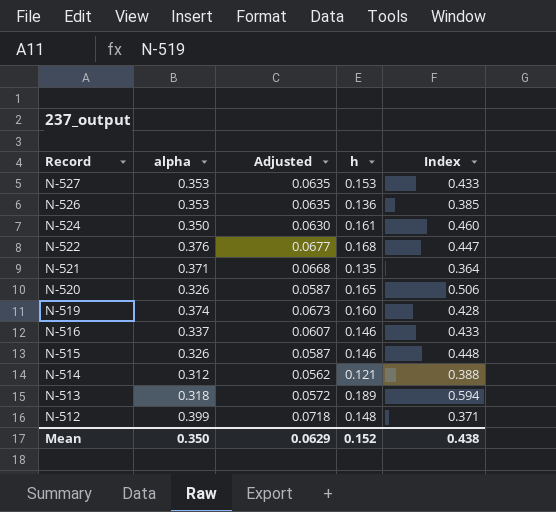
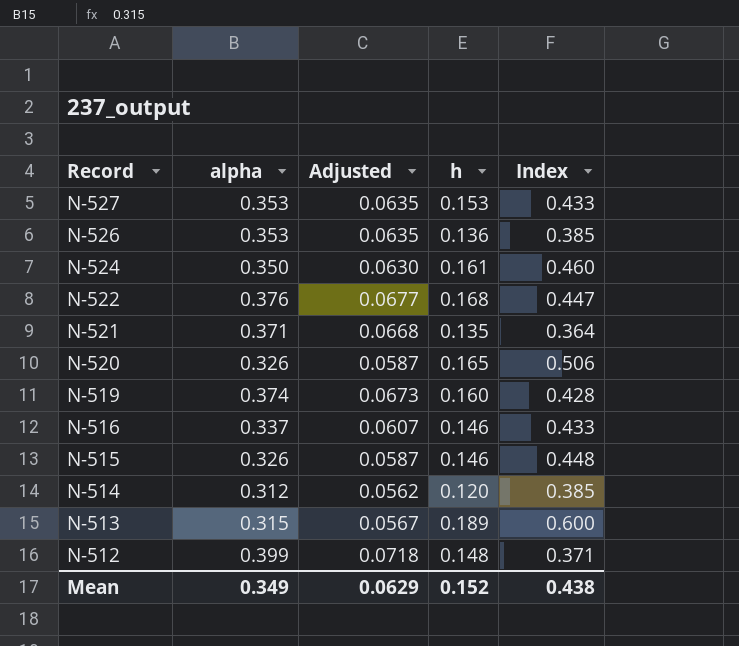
N-514 | h: 0.121 -> 0.120
N-514 | Index: 0.388 -> 0.385
N-513 | alpha: 0.318 -> 0.315
N-513 | Adjusted: 0.0572 -> 0.0567
N-513 | Index: 0.594 -> 0.600
Mean | alpha: 0.350 -> 0.349

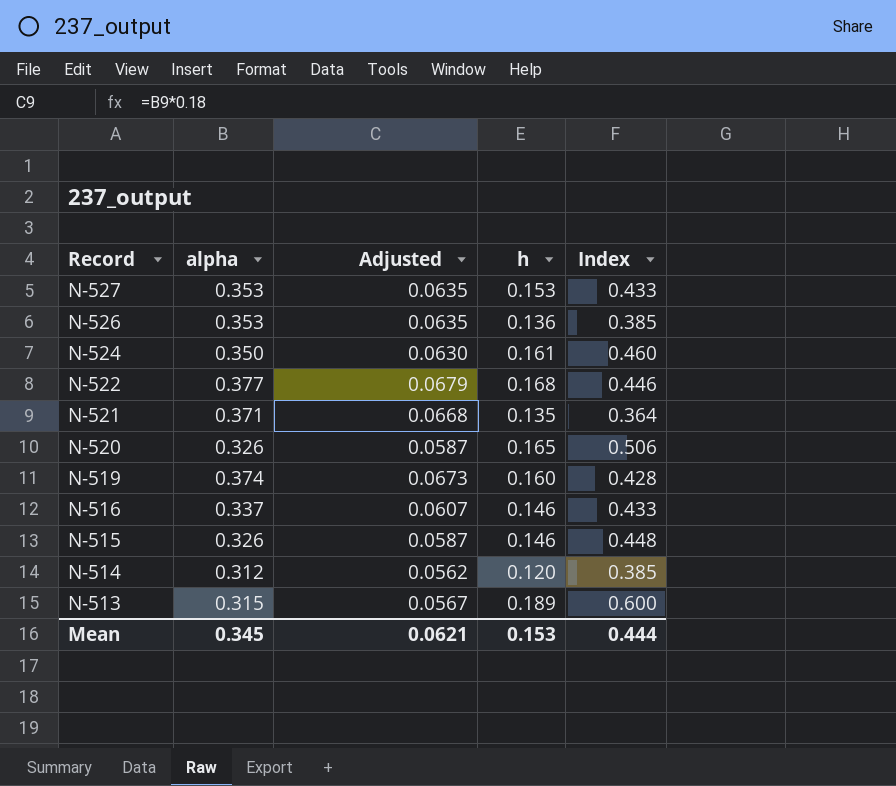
row N-512: 0.399 | 0.0718 | 0.148 | 0.371 -> none
N-522 | alpha: 0.376 -> 0.377
N-522 | Adjusted: 0.0677 -> 0.0679
N-522 | Index: 0.447 -> 0.446
Mean | alpha: 0.349 -> 0.345
Mean | Adjusted: 0.0629 -> 0.0621
Mean | h: 0.152 -> 0.153
Mean | Index: 0.438 -> 0.444

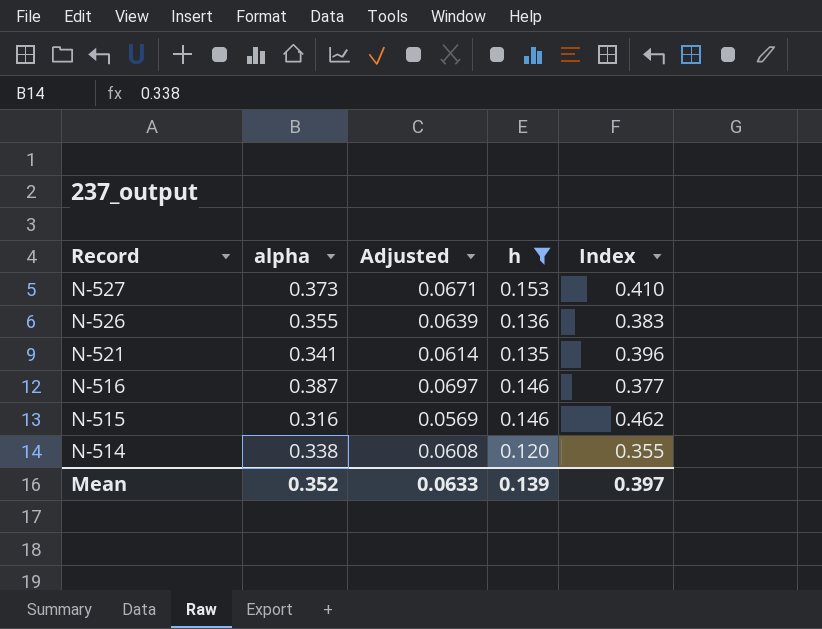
filter: none -> h <= 0.153
N-527 | alpha: 0.353 -> 0.373
N-527 | Adjusted: 0.0635 -> 0.0671
N-527 | Index: 0.433 -> 0.410
N-526 | alpha: 0.353 -> 0.355
N-526 | Adjusted: 0.0635 -> 0.0639
N-526 | Index: 0.385 -> 0.383
N-521 | alpha: 0.371 -> 0.341
N-521 | Adjusted: 0.0668 -> 0.0614
N-521 | Index: 0.364 -> 0.396
N-516 | alpha: 0.337 -> 0.387
N-516 | Adjusted: 0.0607 -> 0.0697
N-516 | Index: 0.433 -> 0.377
N-515 | alpha: 0.326 -> 0.316
N-515 | Adjusted: 0.0587 -> 0.0569
N-515 | Index: 0.448 -> 0.462
N-514 | alpha: 0.312 -> 0.338
N-514 | Adjusted: 0.0562 -> 0.0608
N-514 | Index: 0.385 -> 0.355
Mean | alpha: 0.345 -> 0.352
Mean | Adjusted: 0.0621 -> 0.0633
Mean | h: 0.153 -> 0.139
Mean | Index: 0.444 -> 0.397

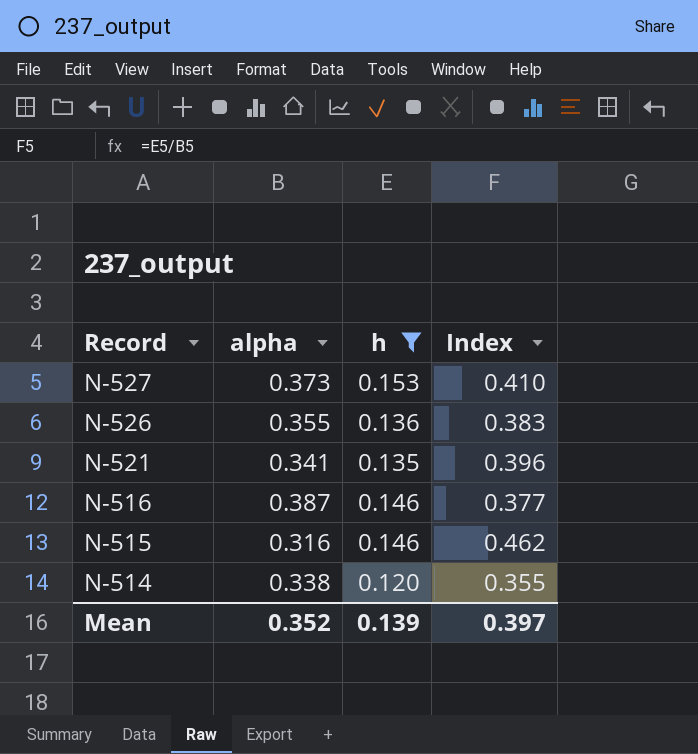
column Adjusted | formula: [alpha] * 0.18 -> none

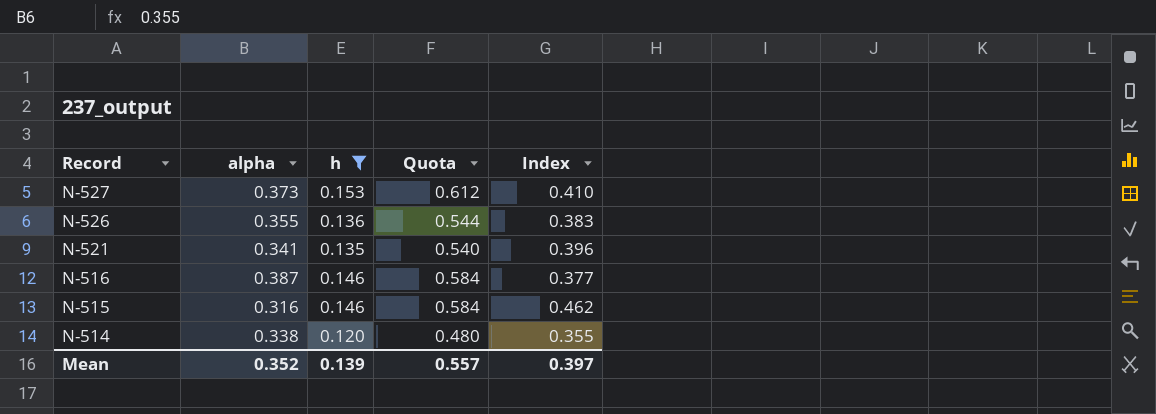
column Quota | formula: none -> [h] * 4

